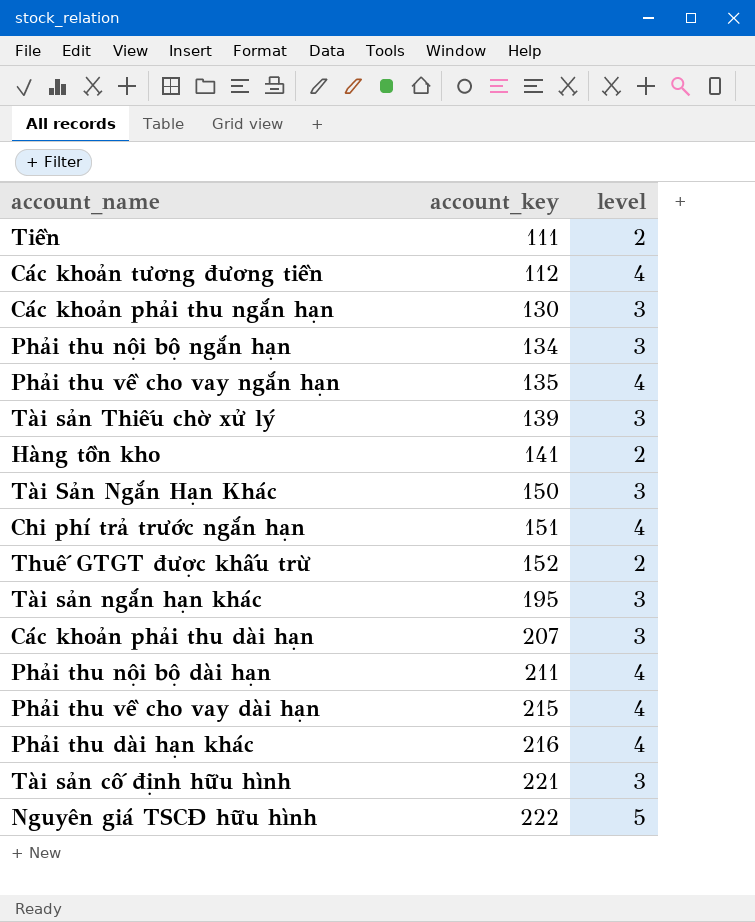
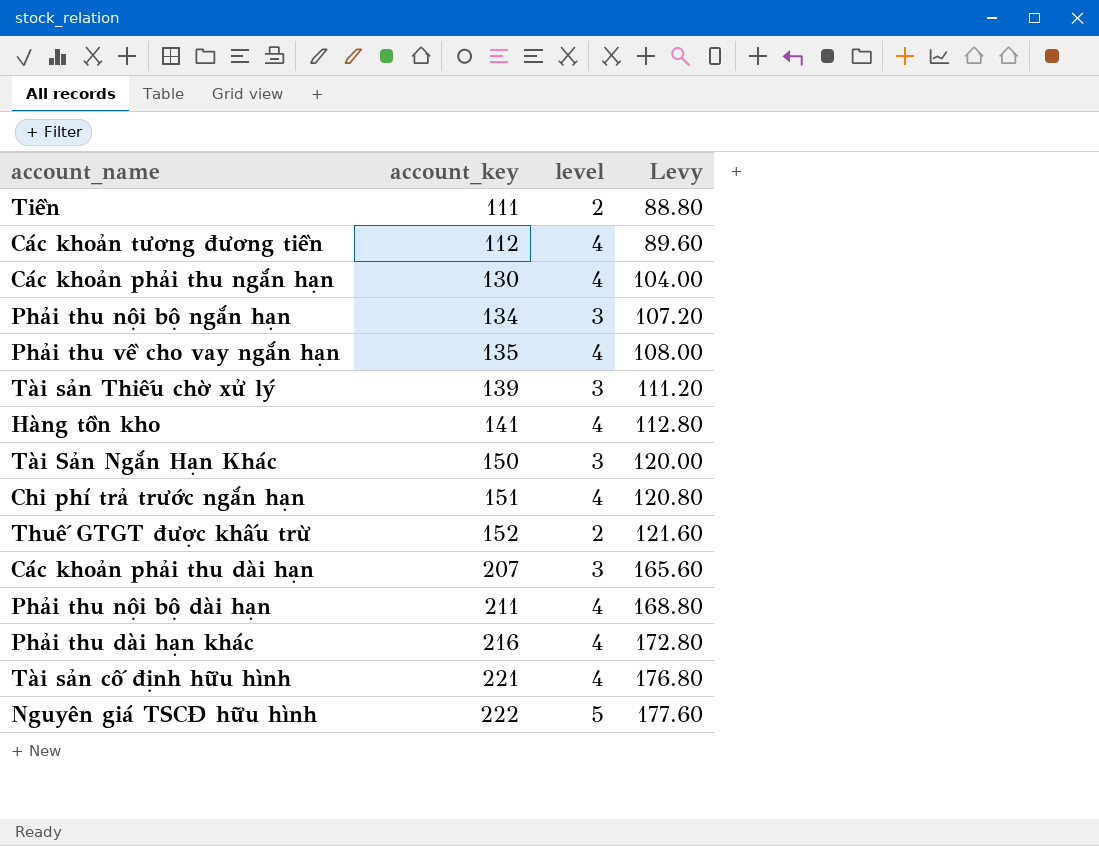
column Levy | formula: none -> [account_key] * 0.8
row Tài sản ngắn hạn khác: 195 | 3 -> none
row Phải thu về cho vay dài hạn: 215 | 4 -> none
Các khoản phải thu ngắn hạn | level: 3 -> 4
Hàng tồn kho | level: 2 -> 4
Tài sản cố định hữu hình | level: 3 -> 4

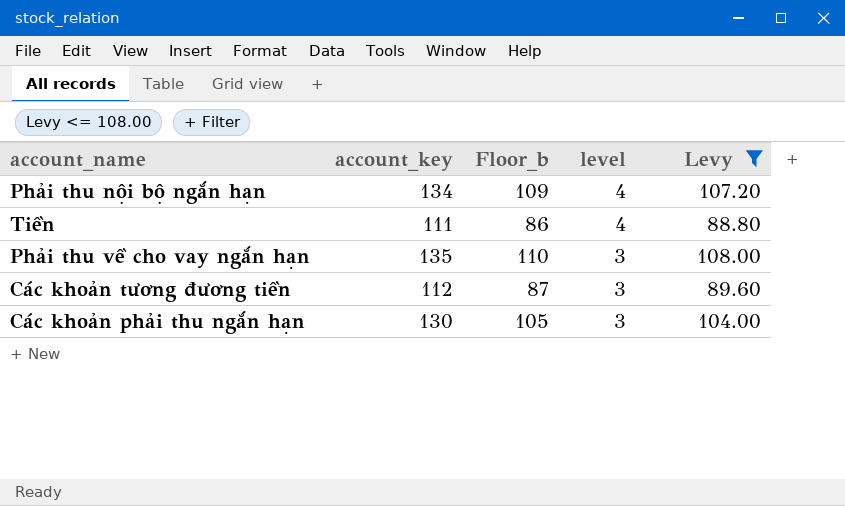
filter: none -> Levy <= 108.00
row order: account_key ascending -> level descending
column Floor_b | formula: none -> [account_key] - 25
Phải thu nội bộ ngắn hạn | level: 3 -> 4
Tiền | level: 2 -> 4
Phải thu về cho vay ngắn hạn | level: 4 -> 3
Các khoản tương đương tiền | level: 4 -> 3
Các khoản phải thu ngắn hạn | level: 4 -> 3

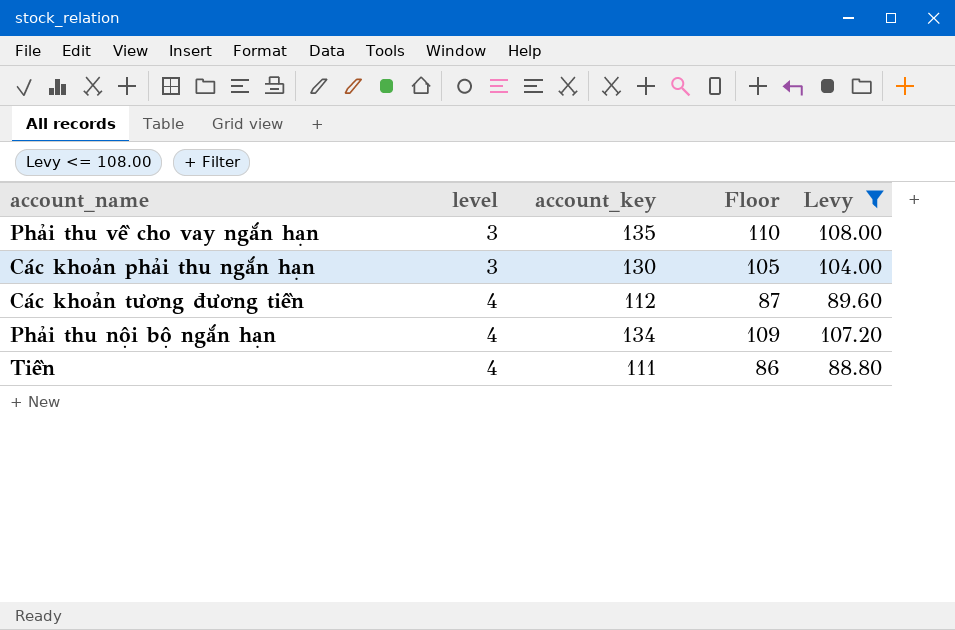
row order: level descending -> level ascending
column level | position: 4 -> 2
column name: Floor_b -> Floor
Các khoản tương đương tiền | level: 3 -> 4

